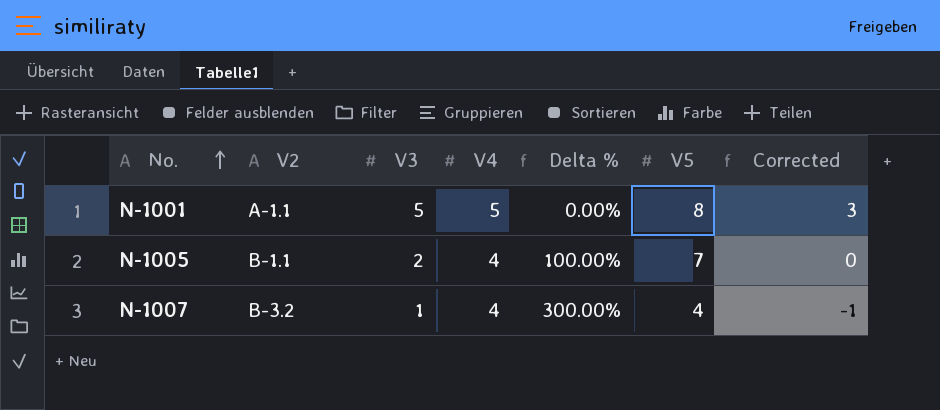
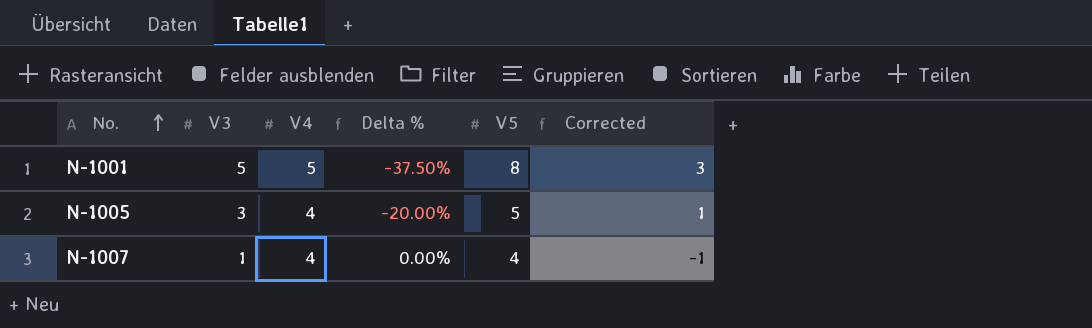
column V2 | position: 2 -> none
column Delta % | formula: ([V4] - [V3]) / [V3] -> ([V4] - [V5]) / [V5]
N-1005 | V3: 2 -> 3
N-1005 | V5: 7 -> 5
N-1005 | Corrected: 0 -> 1

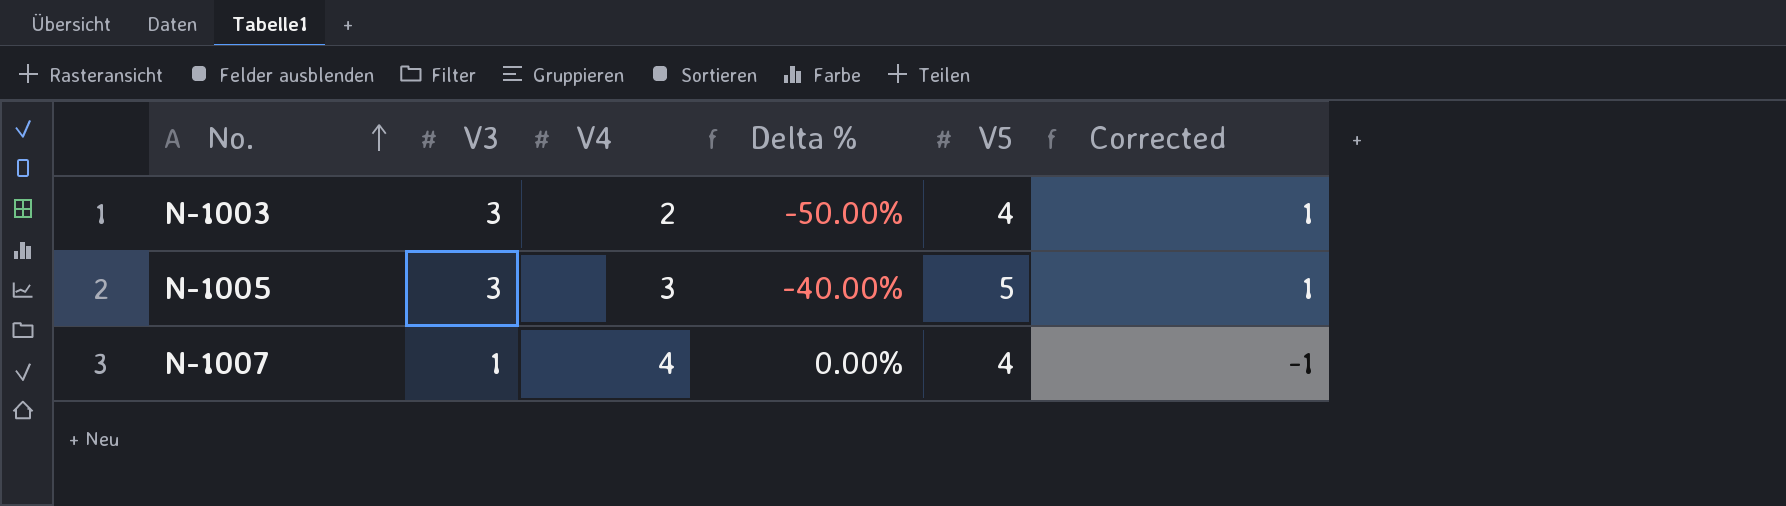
row N-1001: 5 | 5 | -37.50% | 8 | 3 -> none
row N-1003: none -> 3 | 2 | -50.00% | 4 | 1
N-1005 | V4: 4 -> 3
N-1005 | Delta %: -20.00% -> -40.00%

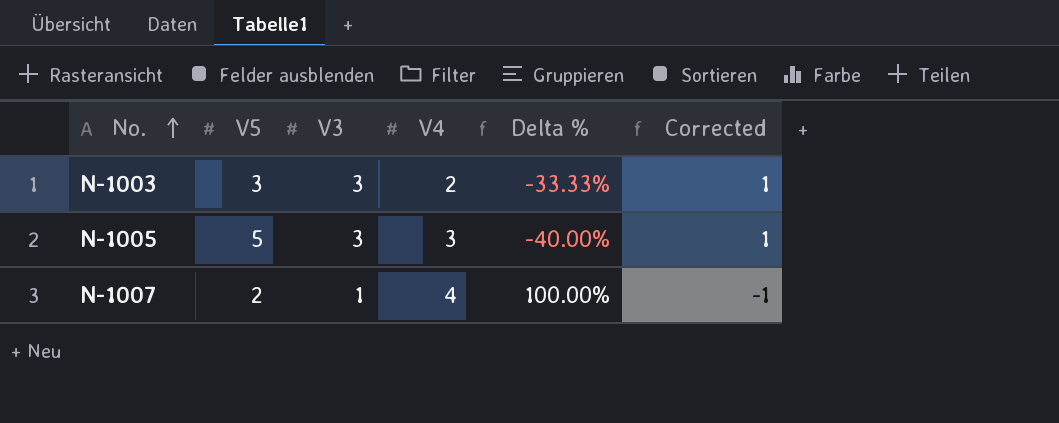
column V5 | position: 5 -> 2
N-1003 | V5: 4 -> 3
N-1003 | Delta %: -50.00% -> -33.33%
N-1007 | V5: 4 -> 2
N-1007 | Delta %: 0.00% -> 100.00%

